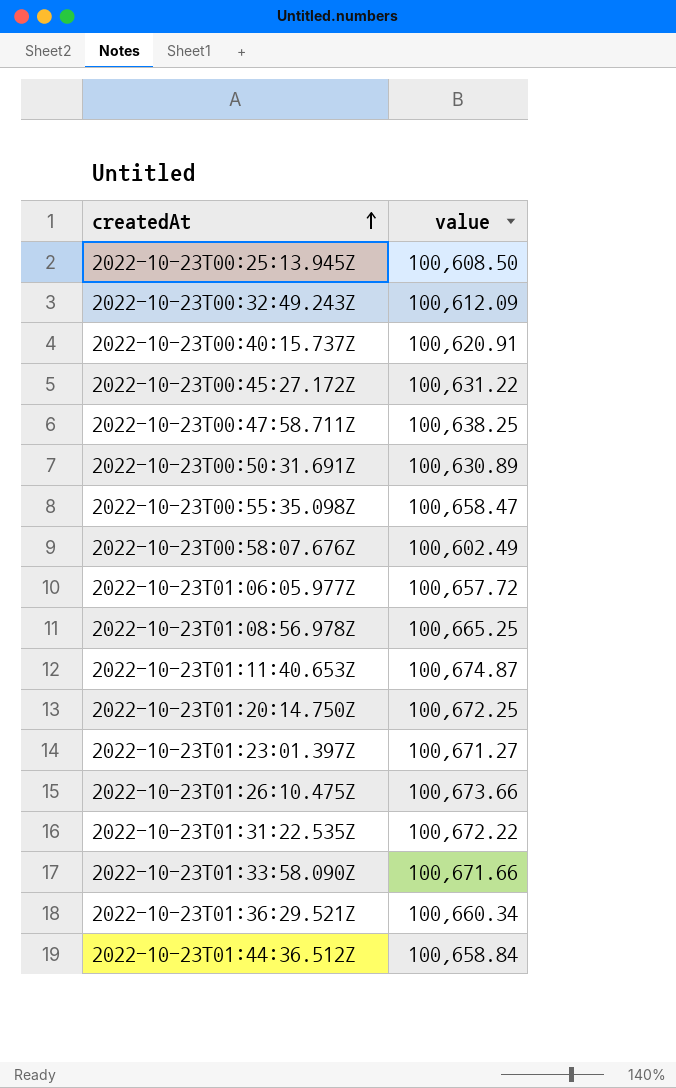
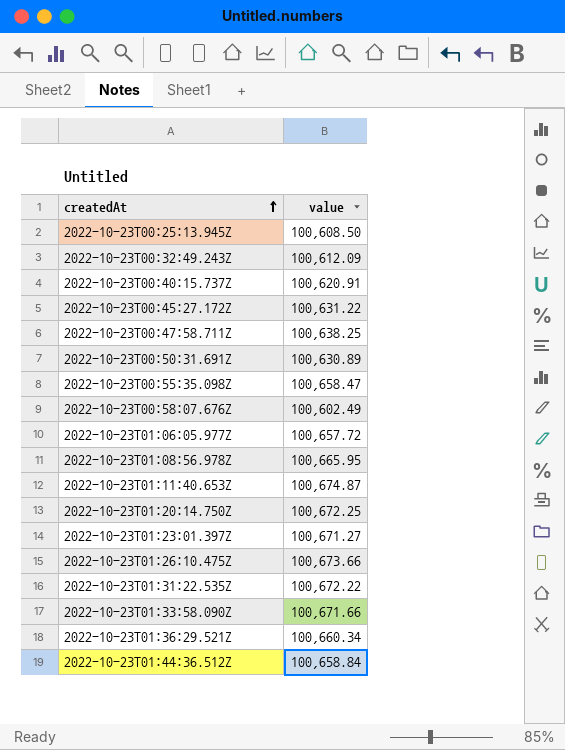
2022-10-23T01:08:56.978Z | value: 100,665.25 -> 100,665.95

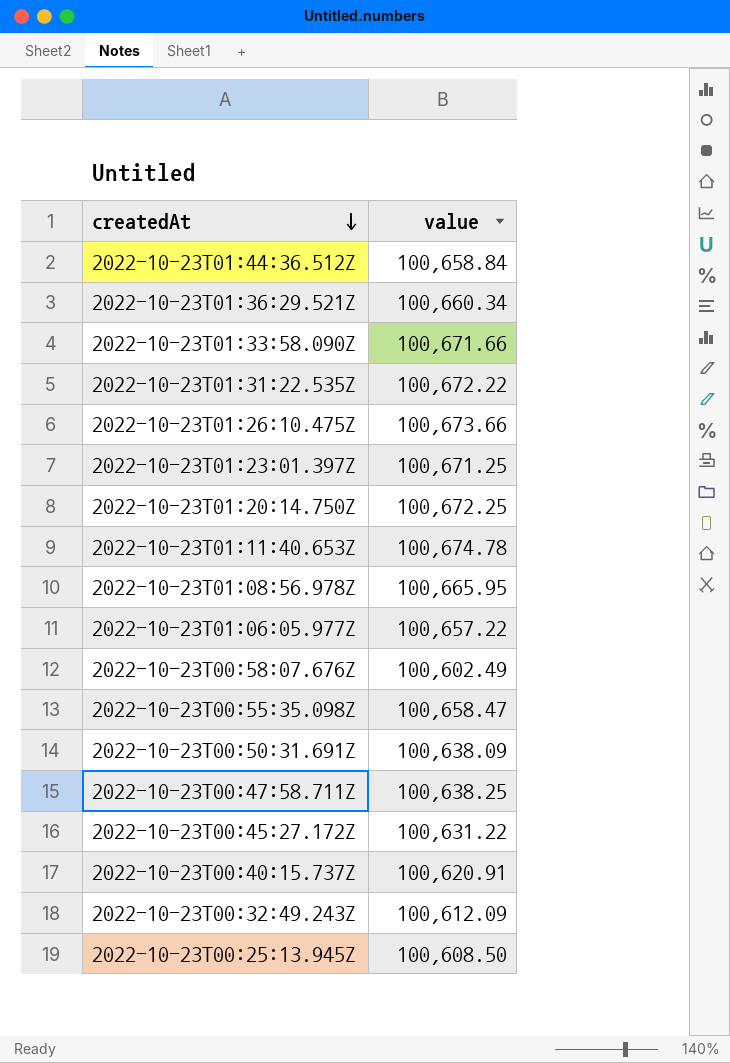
row order: createdAt ascending -> createdAt descending
2022-10-23T01:23:01.397Z | value: 100,671.27 -> 100,671.25
2022-10-23T01:11:40.653Z | value: 100,674.87 -> 100,674.78
2022-10-23T01:06:05.977Z | value: 100,657.72 -> 100,657.22
2022-10-23T00:50:31.691Z | value: 100,630.89 -> 100,638.09

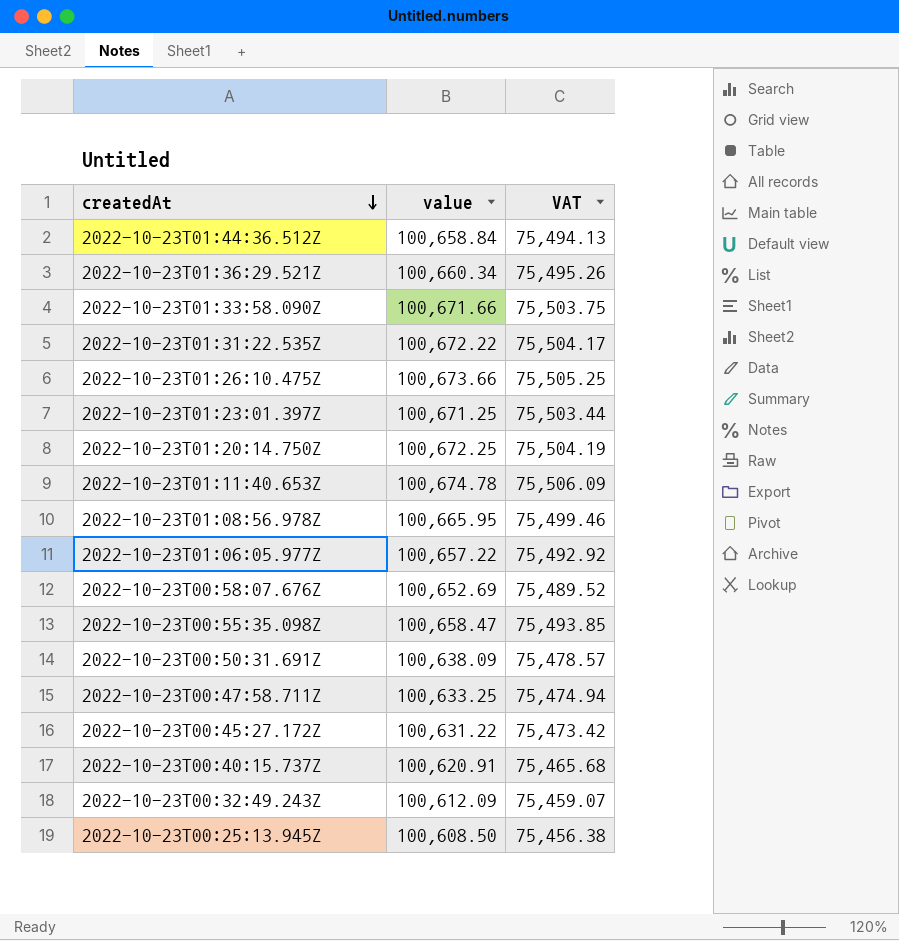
column VAT | formula: none -> [value] * 0.75
2022-10-23T00:58:07.676Z | value: 100,602.49 -> 100,652.69
2022-10-23T00:47:58.711Z | value: 100,638.25 -> 100,633.25

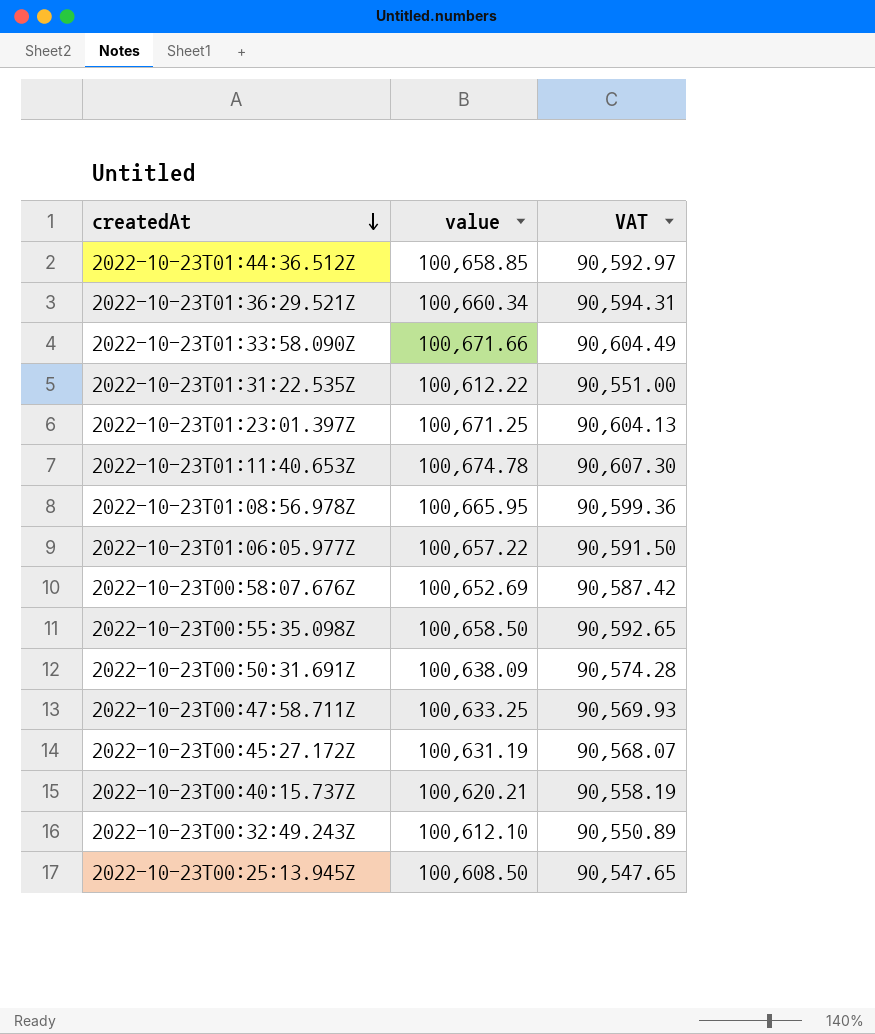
column VAT | formula: [value] * 0.75 -> [value] * 0.9
row 2022-10-23T01:26:10.475Z: 100,673.66 | 75,505.25 -> none
row 2022-10-23T01:20:14.750Z: 100,672.25 | 75,504.19 -> none
2022-10-23T01:44:36.512Z | value: 100,658.84 -> 100,658.85
2022-10-23T01:31:22.535Z | value: 100,672.22 -> 100,612.22
2022-10-23T00:55:35.098Z | value: 100,658.47 -> 100,658.50
2022-10-23T00:45:27.172Z | value: 100,631.22 -> 100,631.19
2022-10-23T00:40:15.737Z | value: 100,620.91 -> 100,620.21
2022-10-23T00:32:49.243Z | value: 100,612.09 -> 100,612.10

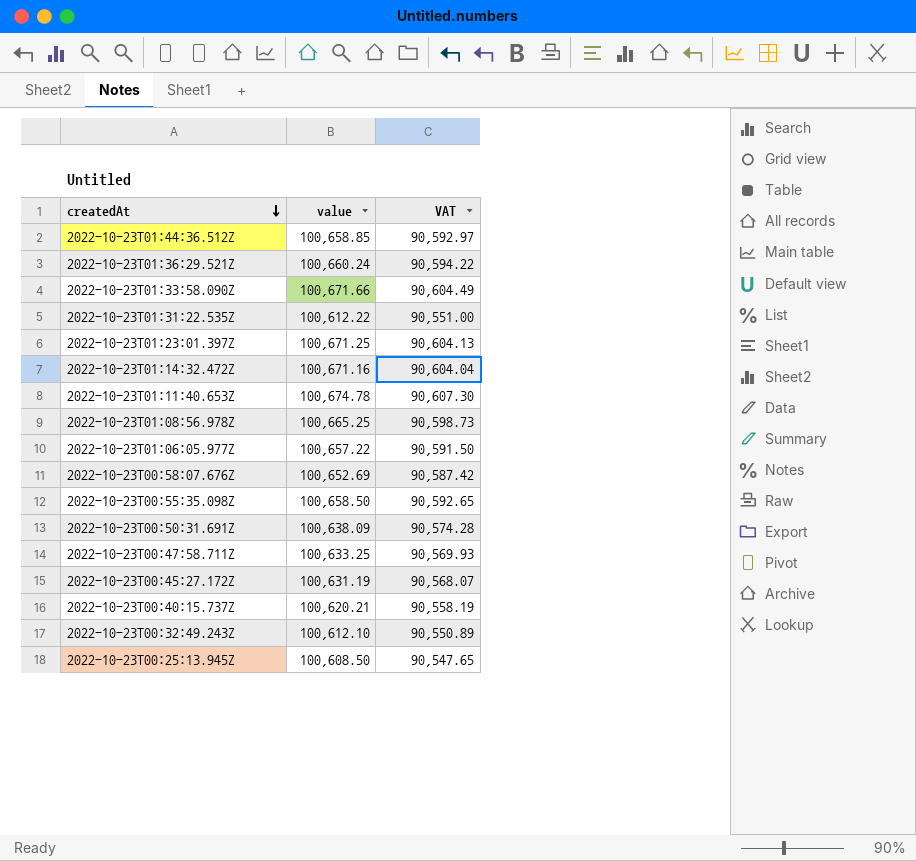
2022-10-23T01:36:29.521Z | value: 100,660.34 -> 100,660.24
2022-10-23T01:36:29.521Z | VAT: 90,594.31 -> 90,594.22
row 2022-10-23T01:14:32.472Z: none -> 100,671.16 | 90,604.04
2022-10-23T01:08:56.978Z | value: 100,665.95 -> 100,665.25
2022-10-23T01:08:56.978Z | VAT: 90,599.36 -> 90,598.73

